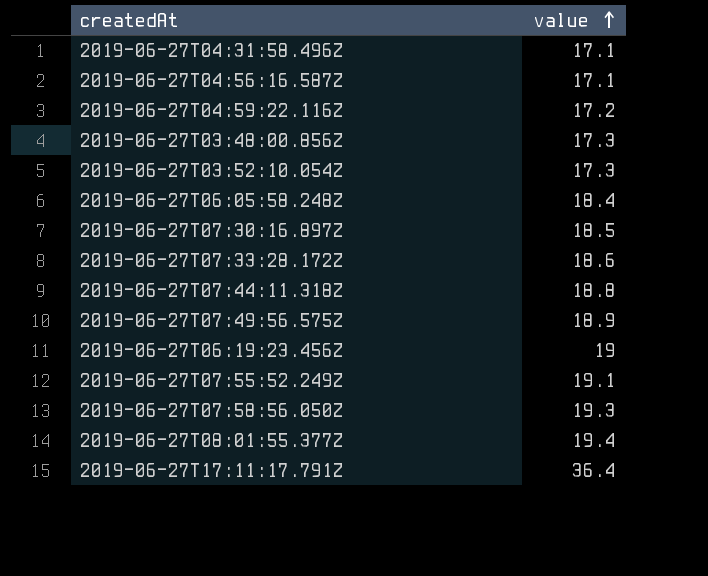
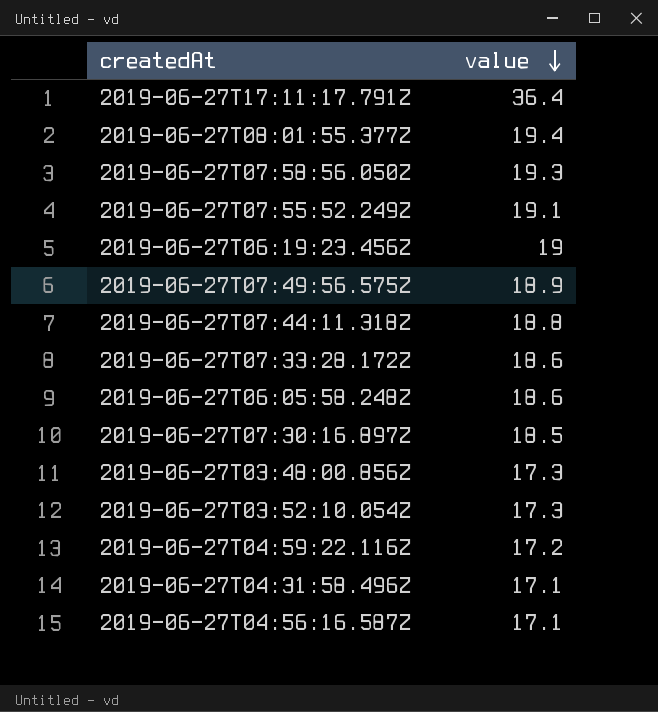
row order: value ascending -> value descending
2019-06-27T06:05:58.248Z | value: 18.4 -> 18.6

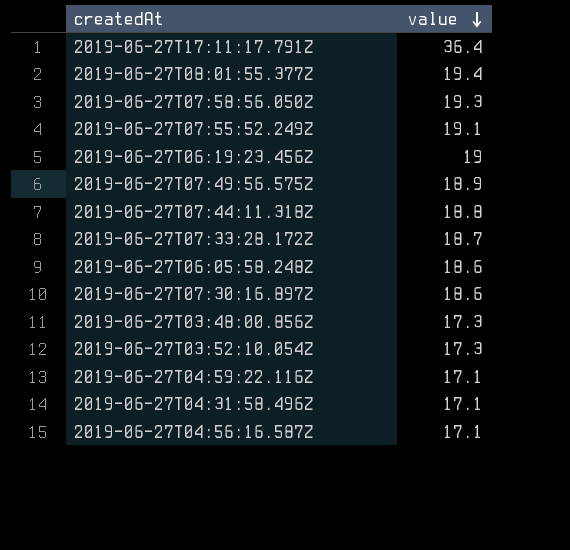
2019-06-27T07:33:28.172Z | value: 18.6 -> 18.7
2019-06-27T07:30:16.897Z | value: 18.5 -> 18.6
2019-06-27T04:59:22.116Z | value: 17.2 -> 17.1

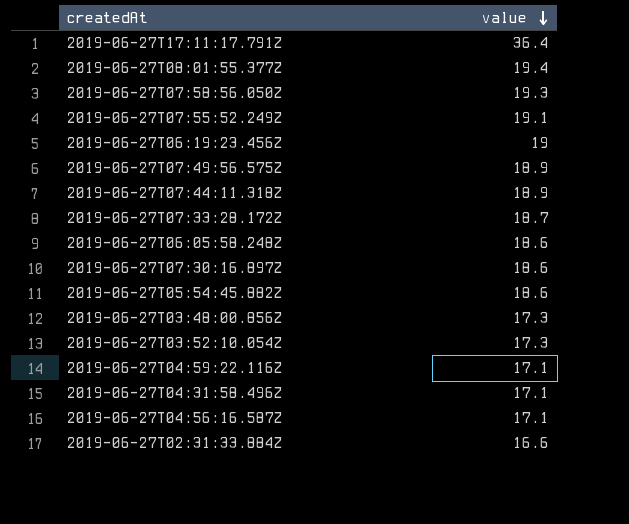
2019-06-27T07:44:11.318Z | value: 18.8 -> 18.9
row 2019-06-27T05:54:45.882Z: none -> 18.6
row 2019-06-27T02:31:33.884Z: none -> 16.6

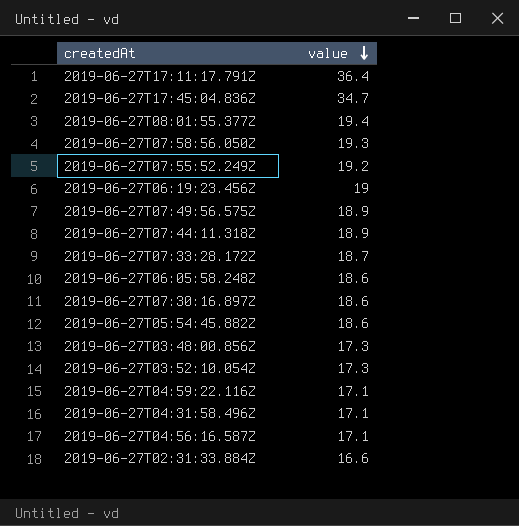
row 2019-06-27T17:45:04.836Z: none -> 34.7
2019-06-27T07:55:52.249Z | value: 19.1 -> 19.2

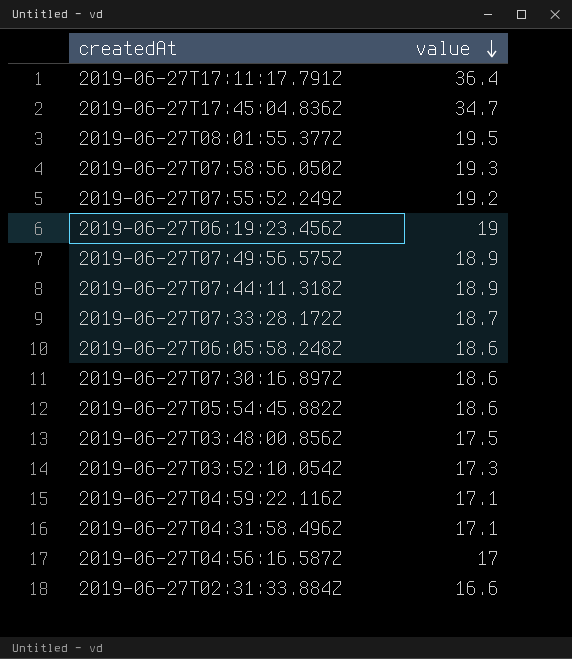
2019-06-27T08:01:55.377Z | value: 19.4 -> 19.5
2019-06-27T03:48:00.856Z | value: 17.3 -> 17.5
2019-06-27T04:56:16.587Z | value: 17.1 -> 17

